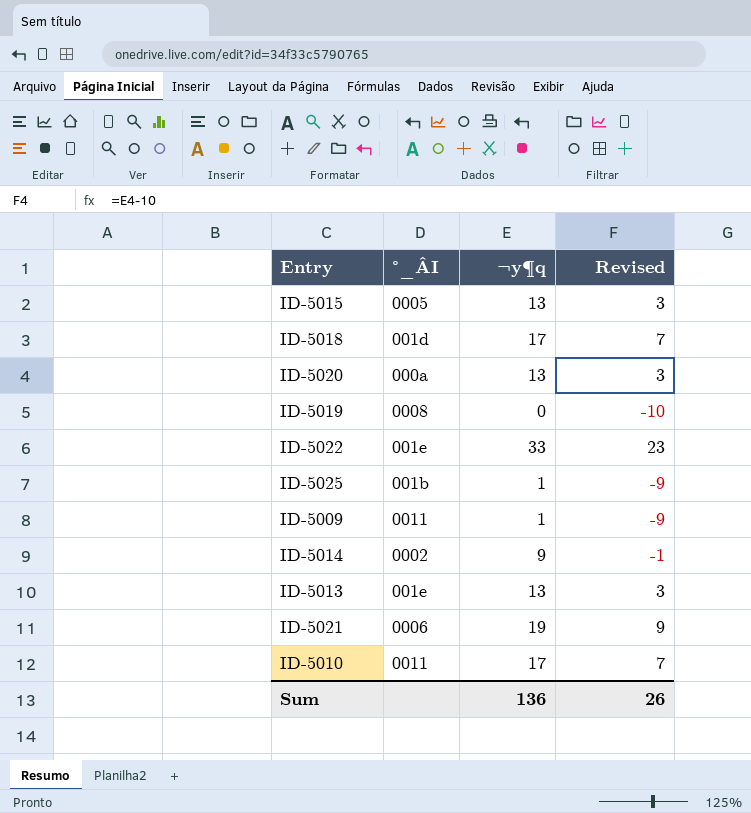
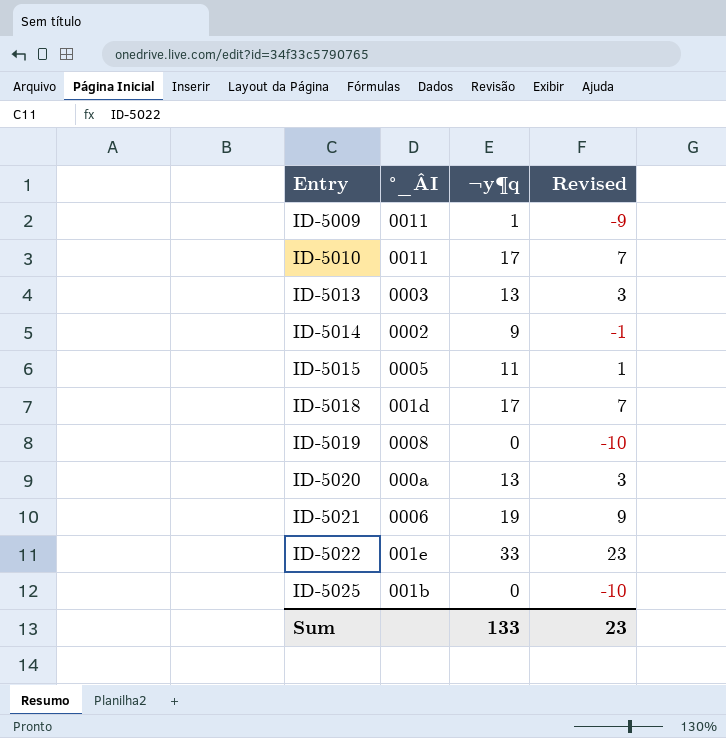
row order: none -> Entry ascending
ID-5013 | °_ÂI: 001e -> 0003
ID-5015 | ¬y¶q: 13 -> 11
ID-5015 | Revised: 3 -> 1
ID-5025 | ¬y¶q: 1 -> 0
ID-5025 | Revised: -9 -> -10
Sum | ¬y¶q: 136 -> 133
Sum | Revised: 26 -> 23

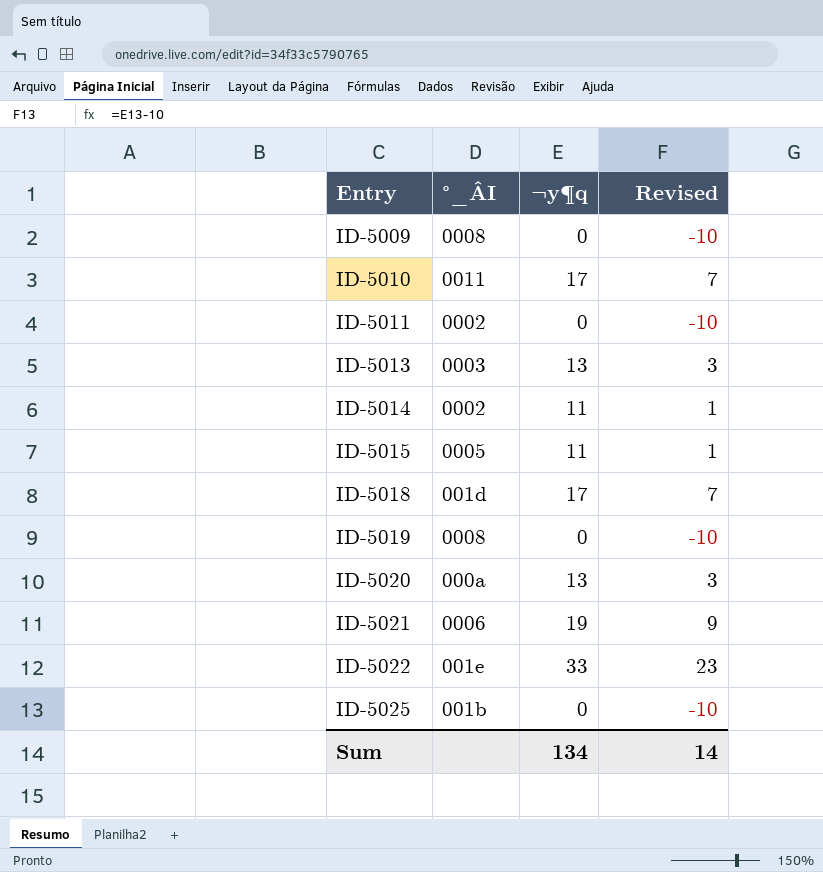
ID-5009 | °_ÂI: 0011 -> 0008
ID-5009 | ¬y¶q: 1 -> 0
ID-5009 | Revised: -9 -> -10
row ID-5011: none -> 0002 | 0 | -10
ID-5014 | ¬y¶q: 9 -> 11
ID-5014 | Revised: -1 -> 1
Sum | ¬y¶q: 133 -> 134
Sum | Revised: 23 -> 14

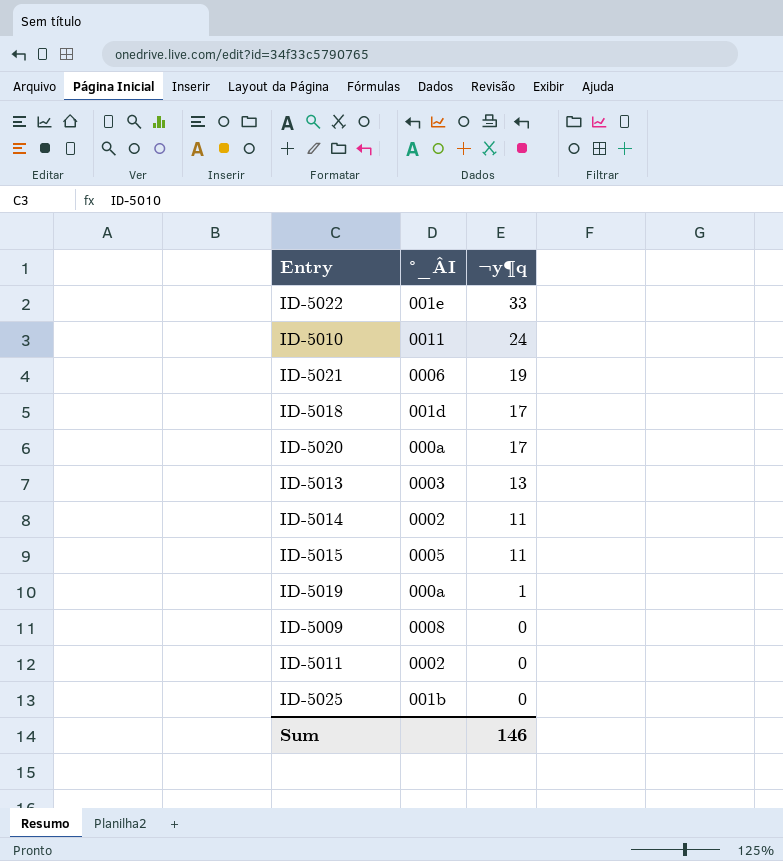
row order: Entry ascending -> ¬y¶q descending
column Revised | formula: [¬y¶q] - 10 -> none
ID-5010 | ¬y¶q: 17 -> 24
ID-5020 | ¬y¶q: 13 -> 17
ID-5019 | °_ÂI: 0008 -> 000a
ID-5019 | ¬y¶q: 0 -> 1
Sum | ¬y¶q: 134 -> 146

